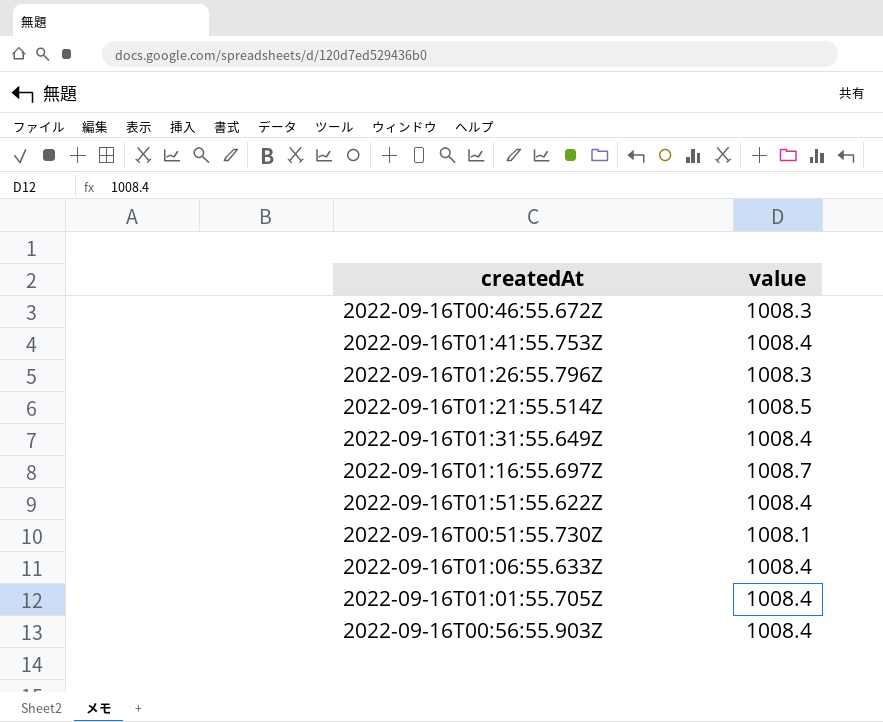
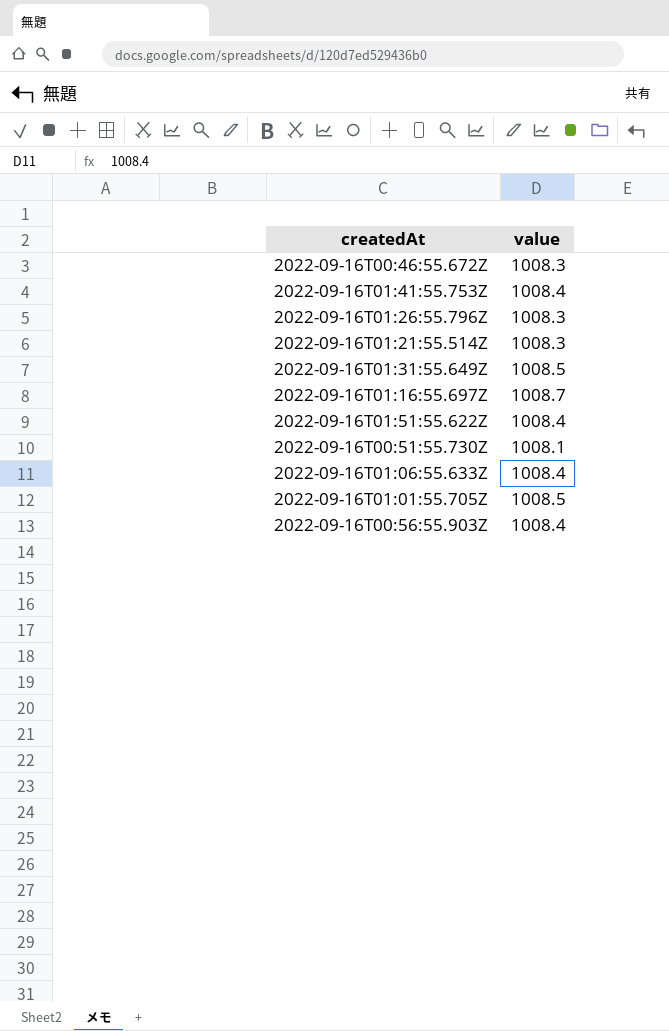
2022-09-16T01:21:55.514Z | value: 1008.5 -> 1008.3
2022-09-16T01:31:55.649Z | value: 1008.4 -> 1008.5
2022-09-16T01:01:55.705Z | value: 1008.4 -> 1008.5

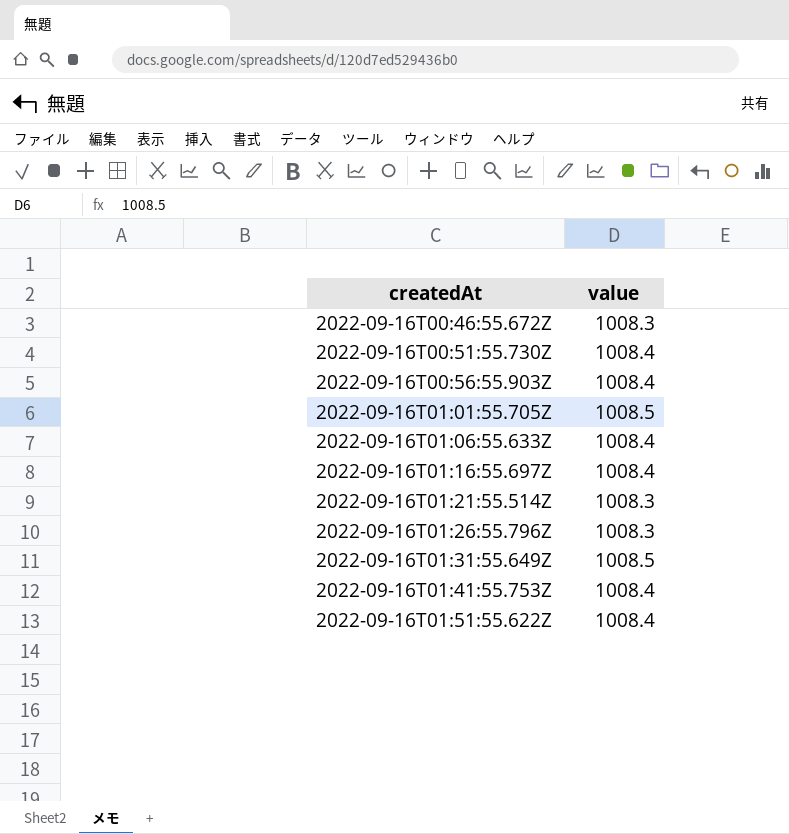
row order: none -> createdAt ascending
2022-09-16T00:51:55.730Z | value: 1008.1 -> 1008.4
2022-09-16T01:16:55.697Z | value: 1008.7 -> 1008.4

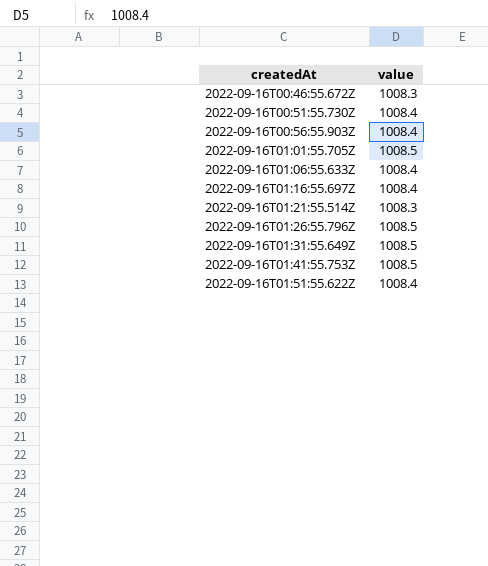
2022-09-16T01:26:55.796Z | value: 1008.3 -> 1008.5
2022-09-16T01:41:55.753Z | value: 1008.4 -> 1008.5

